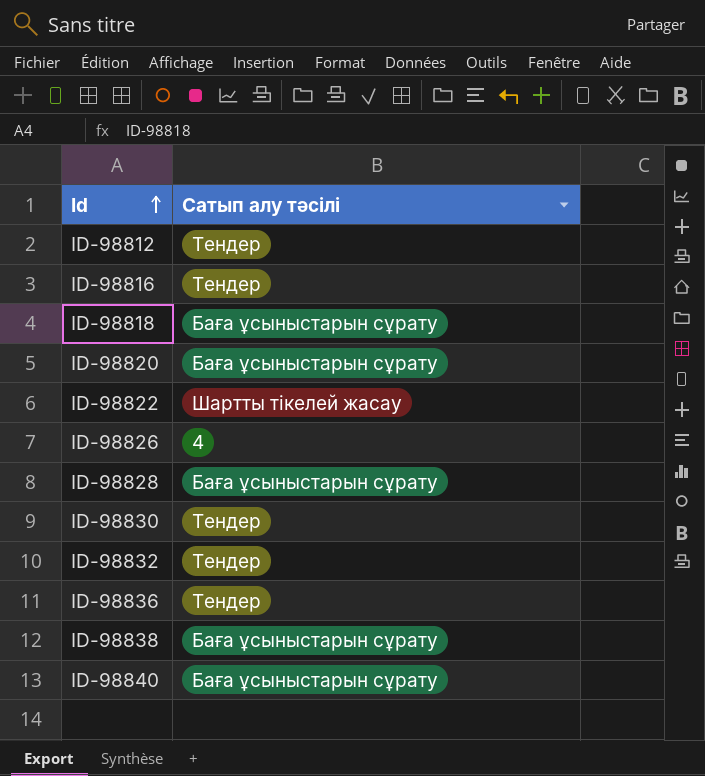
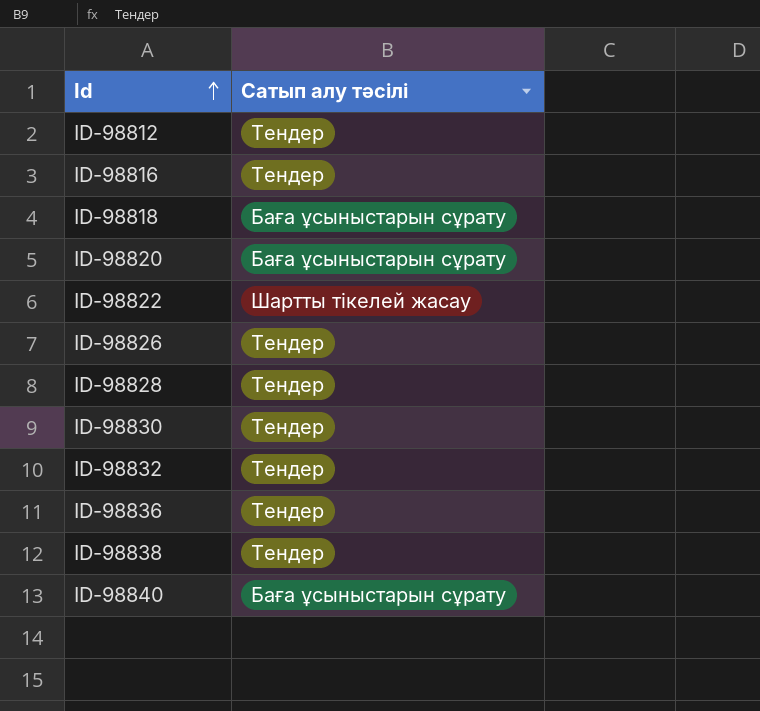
ID-98826 | Сатып алу тәсілі: 4 -> Тендер
ID-98828 | Сатып алу тәсілі: Баға ұсыныстарын сұрату -> Тендер
ID-98838 | Сатып алу тәсілі: Баға ұсыныстарын сұрату -> Тендер

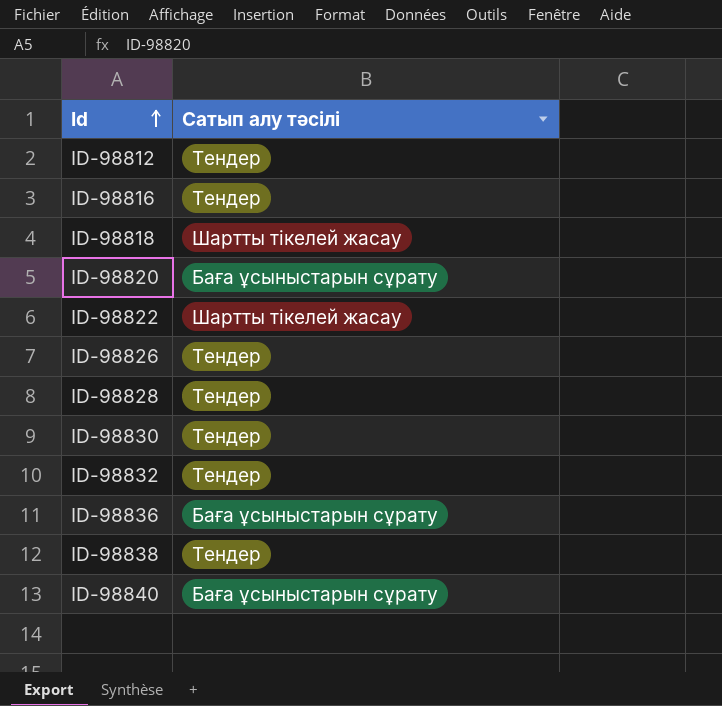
ID-98818 | Сатып алу тәсілі: Баға ұсыныстарын сұрату -> Шартты тікелей жасау
ID-98836 | Сатып алу тәсілі: Тендер -> Баға ұсыныстарын сұрату

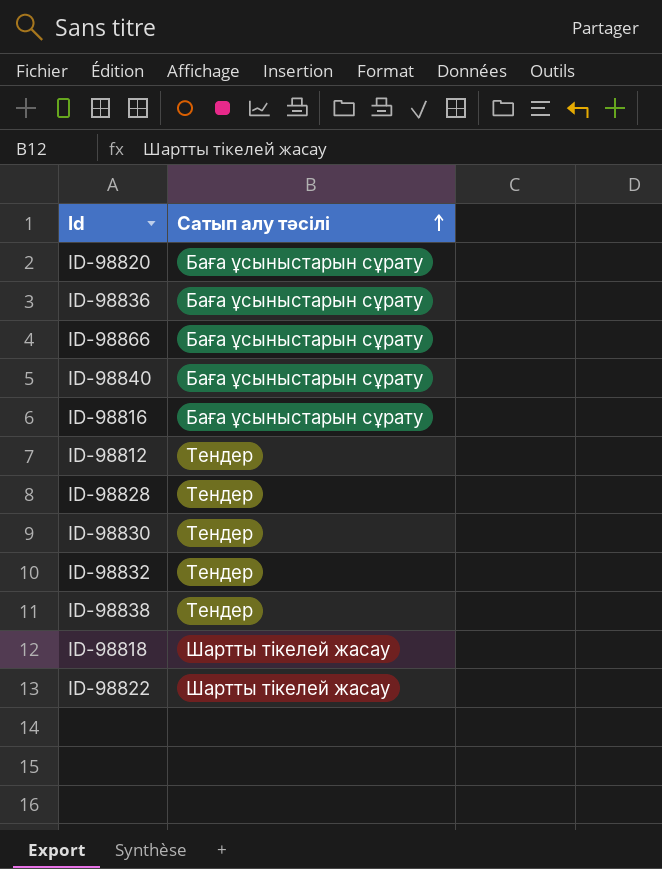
row order: Id ascending -> Сатып алу тәсілі ascending
row ID-98826: Тендер -> none
row ID-98866: none -> Баға ұсыныстарын сұрату
ID-98816 | Сатып алу тәсілі: Тендер -> Баға ұсыныстарын сұрату

